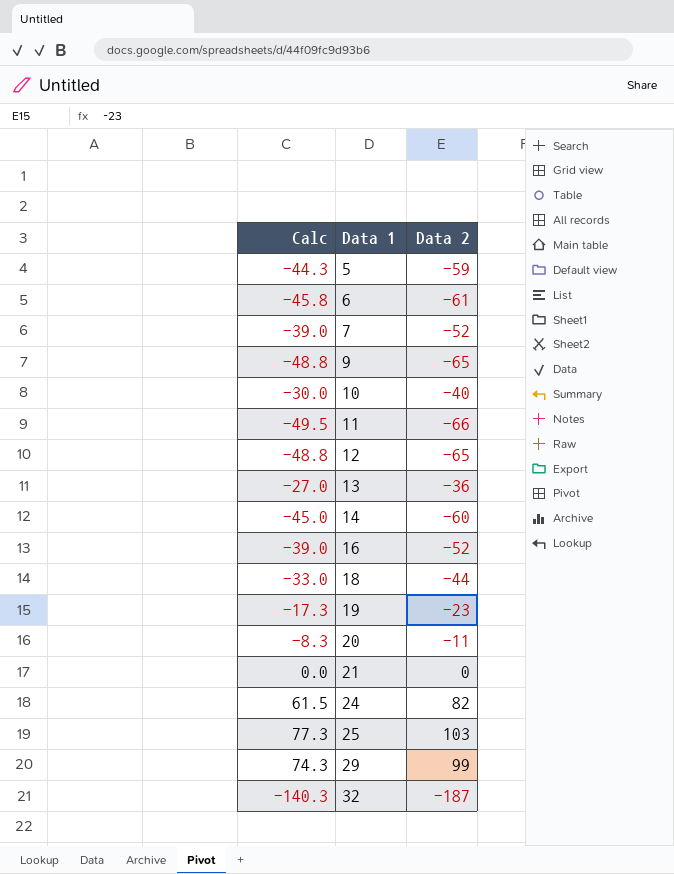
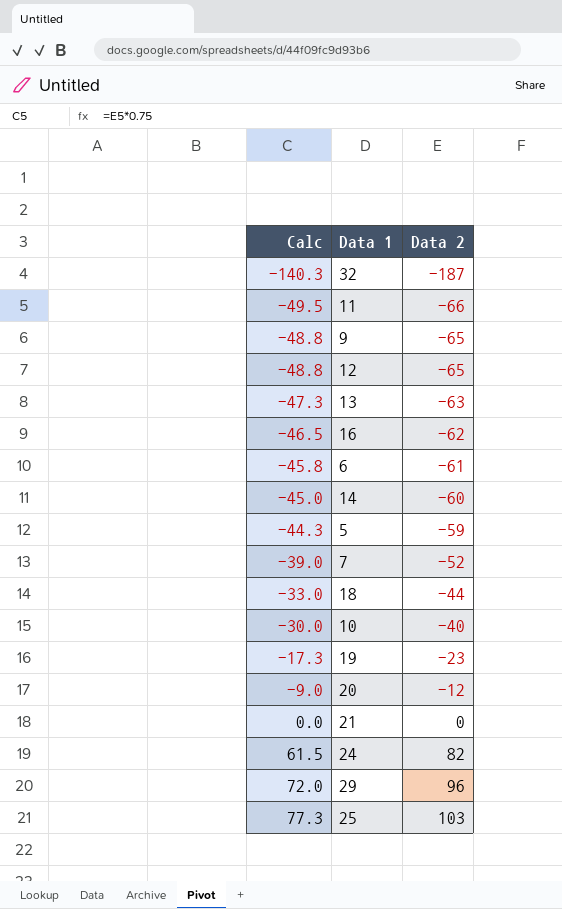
row order: Data 1 ascending -> Calc ascending
13 | Calc: -27.0 -> -47.3
13 | Data 2: -36 -> -63
16 | Calc: -39.0 -> -46.5
16 | Data 2: -52 -> -62
20 | Calc: -8.3 -> -9.0
20 | Data 2: -11 -> -12
29 | Calc: 74.3 -> 72.0
29 | Data 2: 99 -> 96

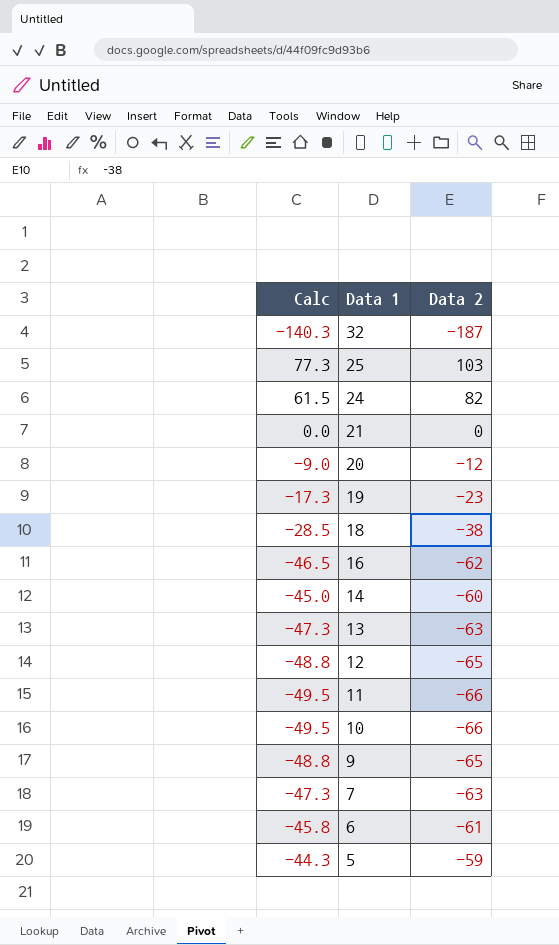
row order: Calc ascending -> Data 1 descending
row 29: 72.0 | 96 -> none
18 | Calc: -33.0 -> -28.5
18 | Data 2: -44 -> -38
10 | Calc: -30.0 -> -49.5
10 | Data 2: -40 -> -66
7 | Calc: -39.0 -> -47.3
7 | Data 2: -52 -> -63

